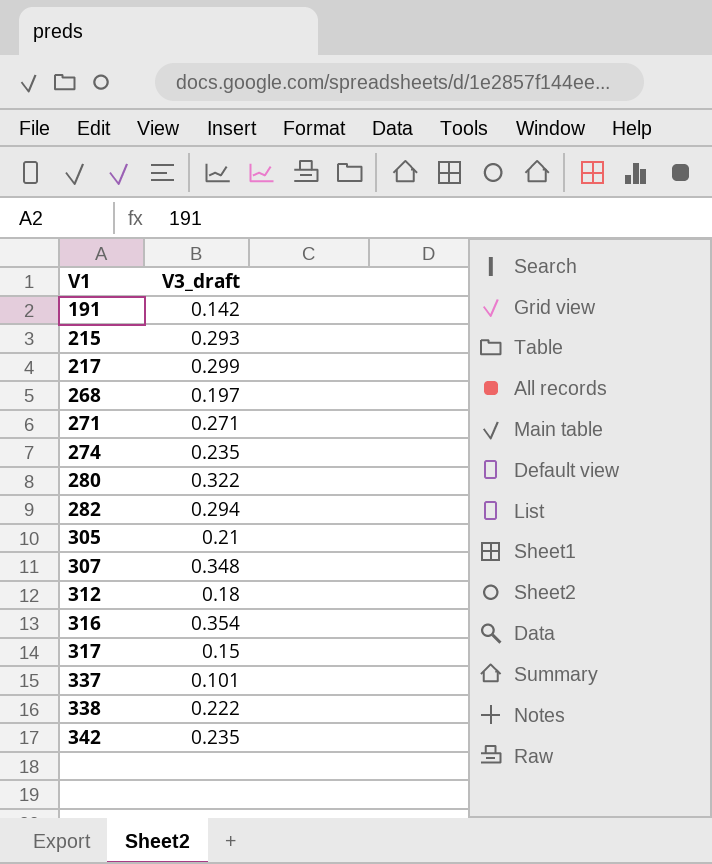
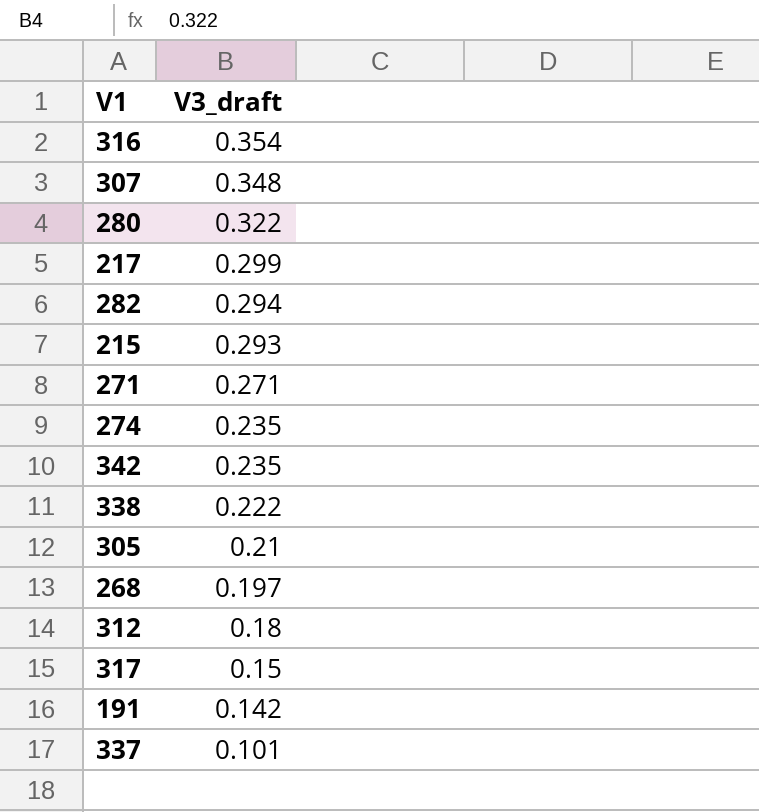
row order: V1 ascending -> V3_draft descending

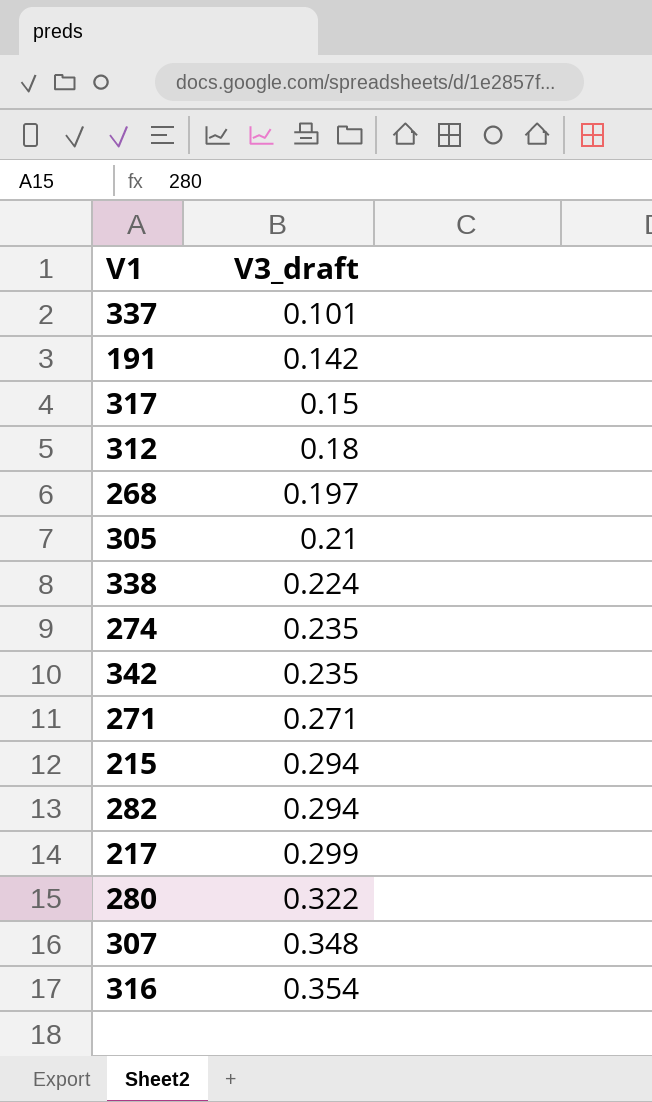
row order: V3_draft descending -> V3_draft ascending
338 | V3_draft: 0.222 -> 0.224
215 | V3_draft: 0.293 -> 0.294

